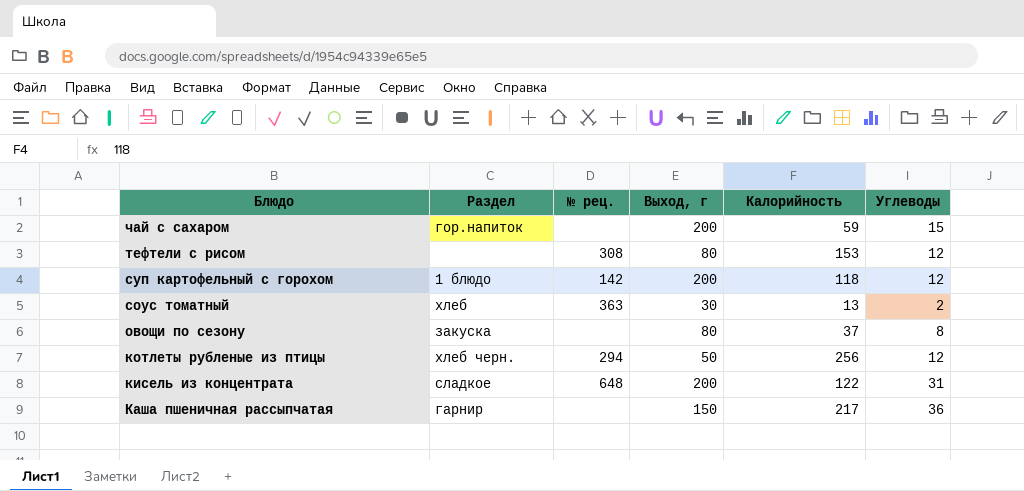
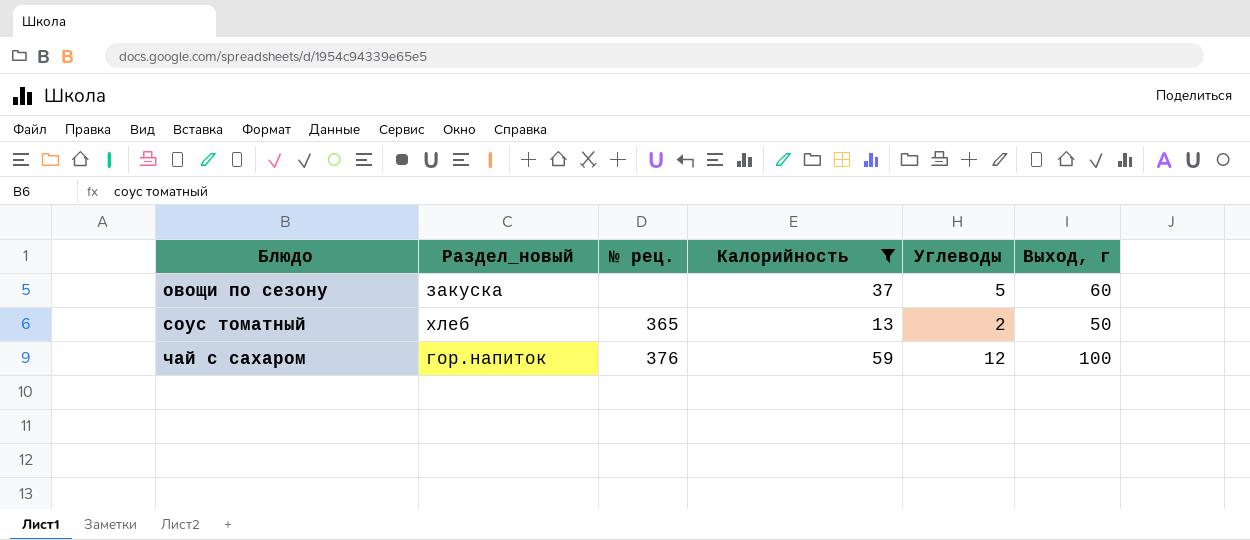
filter: none -> Калорийность <= 59
row order: Блюдо descending -> Блюдо ascending
column name: Раздел -> Раздел_новый
column Выход, г | position: 4 -> 6
овощи по сезону | Углеводы: 8 -> 5
овощи по сезону | Выход, г: 80 -> 60
соус томатный | № рец.: 363 -> 365
соус томатный | Выход, г: 30 -> 50
чай с сахаром | № рец.: none -> 376
чай с сахаром | Углеводы: 15 -> 12
чай с сахаром | Выход, г: 200 -> 100

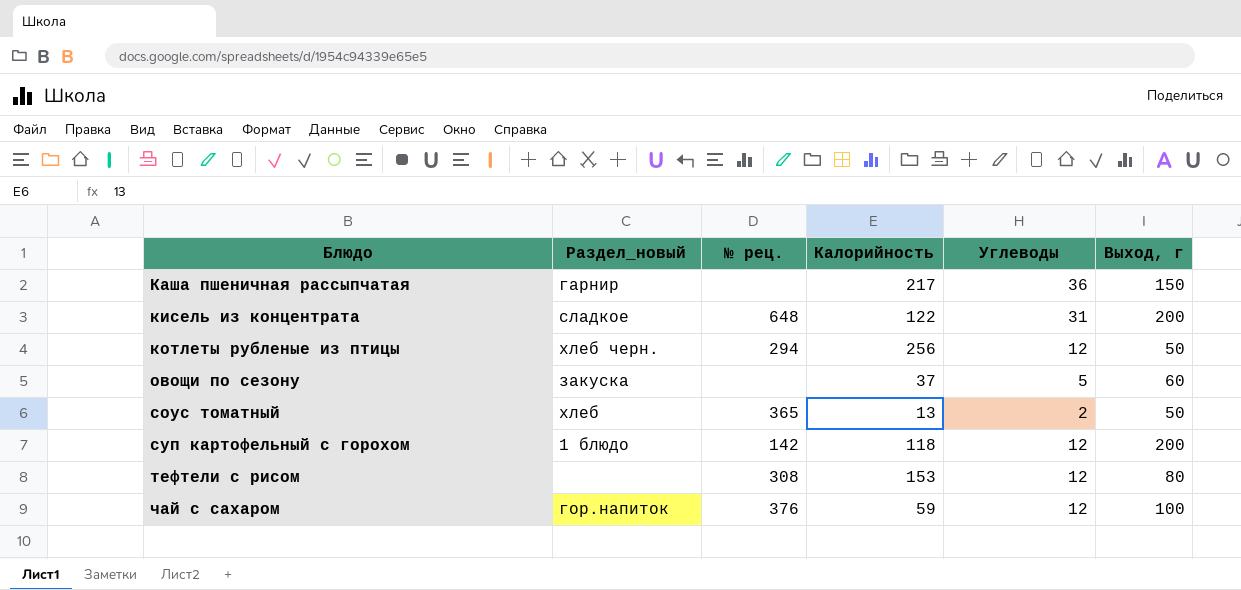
filter: Калорийность <= 59 -> none

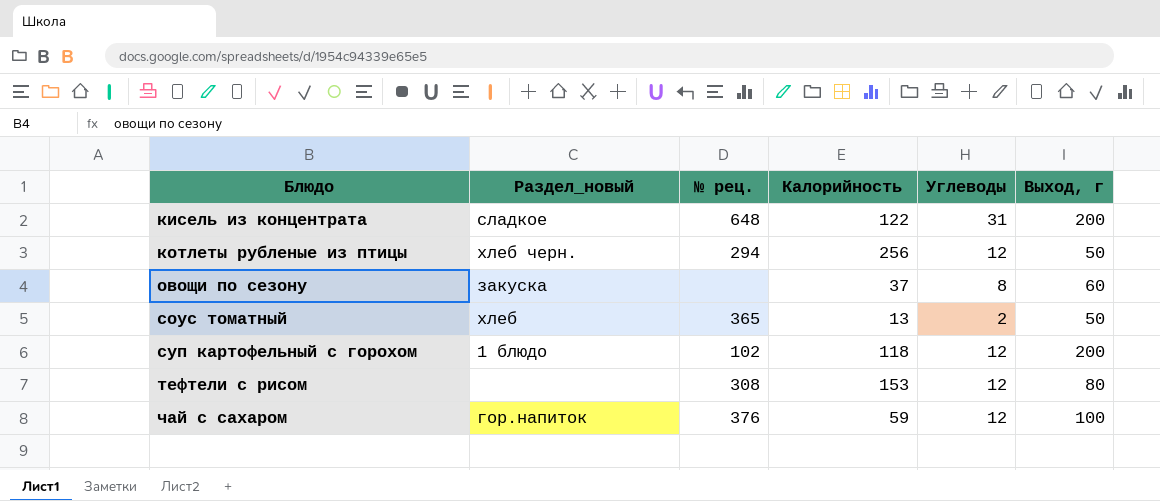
row Каша пшеничная рассыпчатая: гарнир | none | 217 | 36 | 150 -> none
овощи по сезону | Углеводы: 5 -> 8
суп картофельный с горохом | № рец.: 142 -> 102

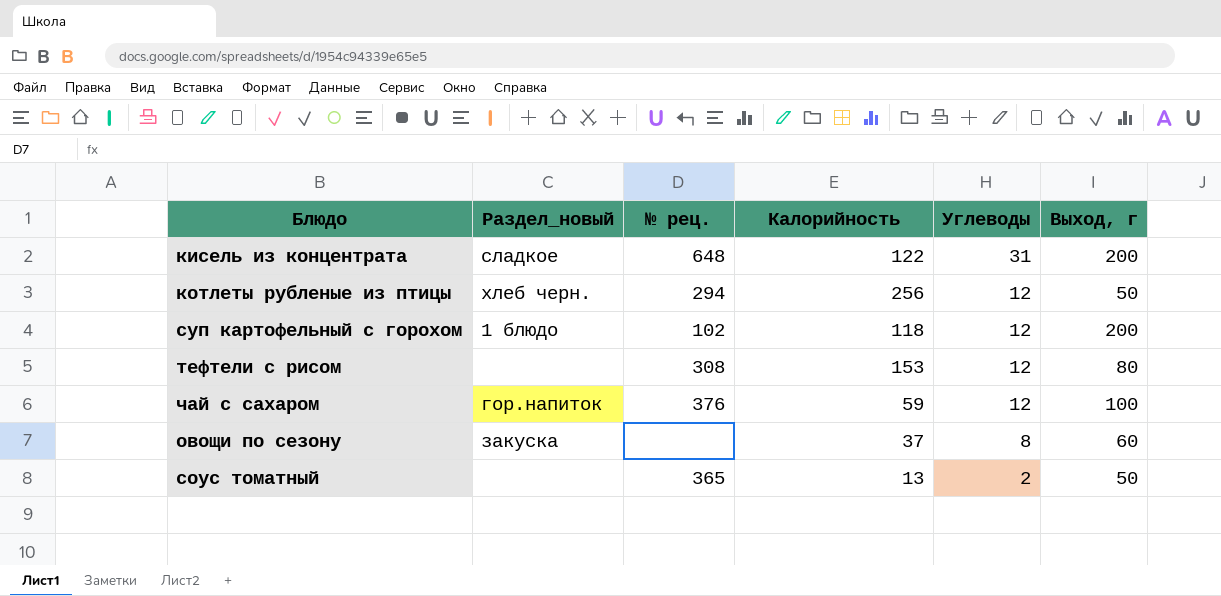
row order: Блюдо ascending -> Углеводы descending
соус томатный | Раздел_новый: хлеб -> none

